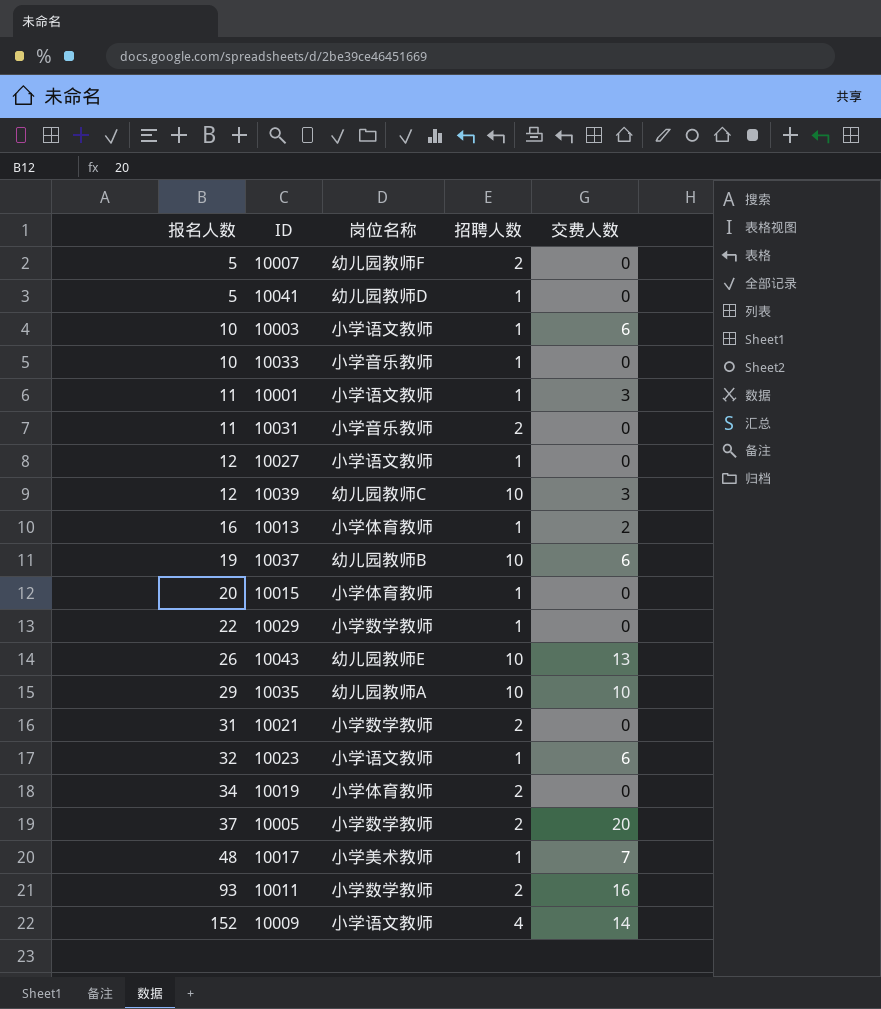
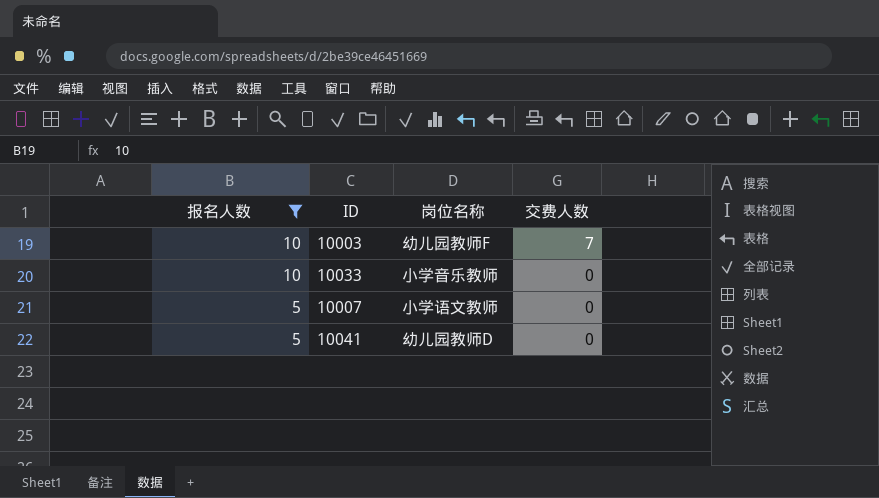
filter: none -> 报名人数 <= 10
row order: 报名人数 ascending -> 报名人数 descending
column 招聘人数 | position: 4 -> none
10003 | 岗位名称: 小学语文教师 -> 幼儿园教师F
10003 | 交费人数: 6 -> 7
10007 | 岗位名称: 幼儿园教师F -> 小学语文教师

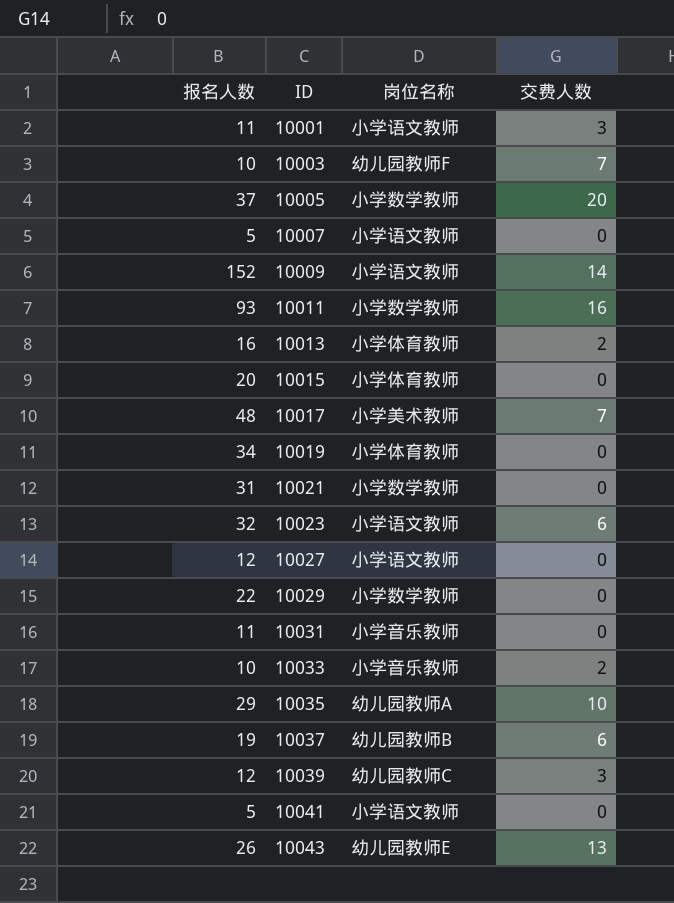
filter: 报名人数 <= 10 -> none
row order: 报名人数 descending -> ID ascending
10033 | 交费人数: 0 -> 2
10041 | 岗位名称: 幼儿园教师D -> 小学语文教师

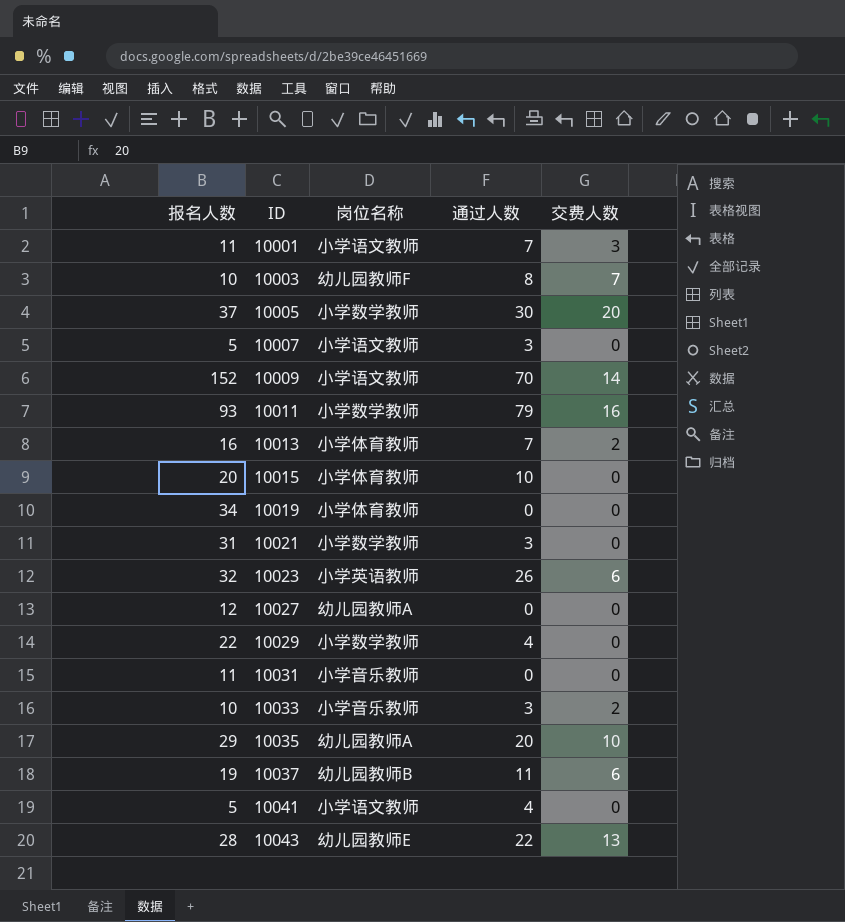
column 通过人数 | position: none -> 4
row 10017: 48 | 小学美术教师 | 7 -> none
row 10039: 12 | 幼儿园教师C | 3 -> none
10023 | 岗位名称: 小学语文教师 -> 小学英语教师
10027 | 岗位名称: 小学语文教师 -> 幼儿园教师A
10043 | 报名人数: 26 -> 28

